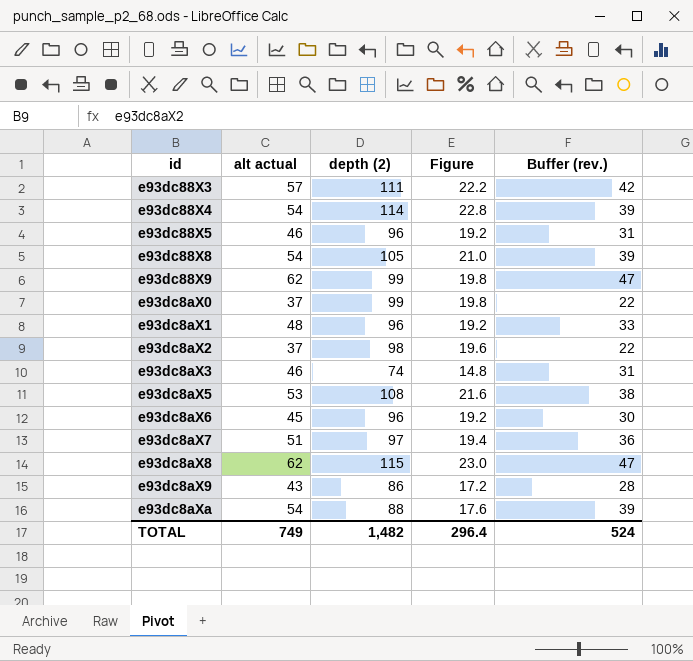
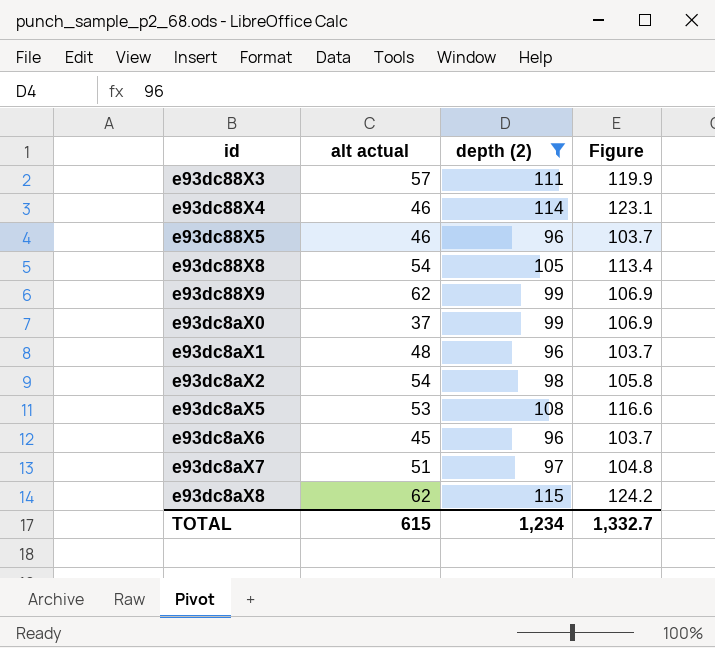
filter: none -> depth (2) >= 96
column Buffer (rev.) | formula: [alt actual] - 15 -> none
column Figure | formula: [depth (2)] * 0.2 -> [depth (2)] * 1.08
e93dc88X4 | alt actual: 54 -> 46
e93dc8aX2 | alt actual: 37 -> 54
TOTAL | alt actual: 749 -> 615
TOTAL | depth (2): 1,482 -> 1,234
TOTAL | Figure: 296.4 -> 1,332.7

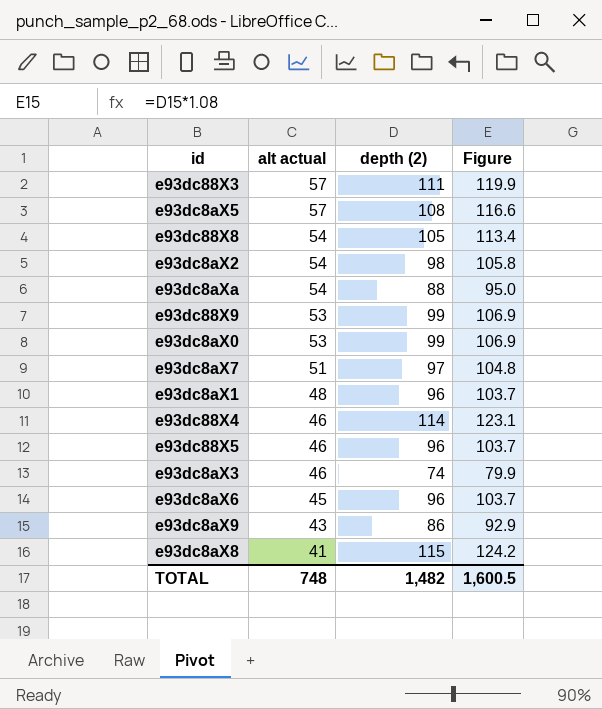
filter: depth (2) >= 96 -> none
row order: none -> alt actual descending
e93dc8aX5 | alt actual: 53 -> 57
e93dc88X9 | alt actual: 62 -> 53
e93dc8aX0 | alt actual: 37 -> 53
e93dc8aX8 | alt actual: 62 -> 41
TOTAL | alt actual: 615 -> 748
TOTAL | depth (2): 1,234 -> 1,482
TOTAL | Figure: 1,332.7 -> 1,600.5

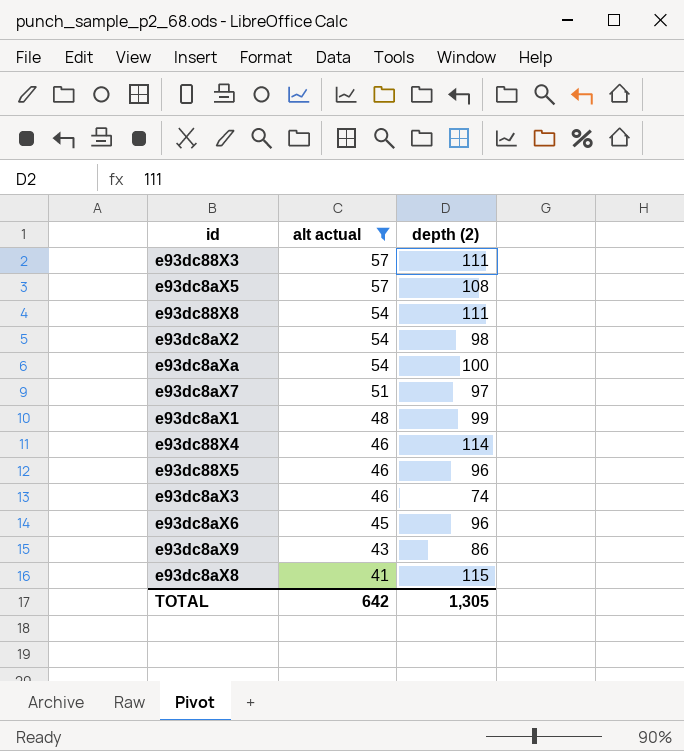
filter: none -> alt actual != 53
column Figure | formula: [depth (2)] * 1.08 -> none
e93dc88X8 | depth (2): 105 -> 111
e93dc8aXa | depth (2): 88 -> 100
e93dc8aX1 | depth (2): 96 -> 99
TOTAL | alt actual: 748 -> 642
TOTAL | depth (2): 1,482 -> 1,305

